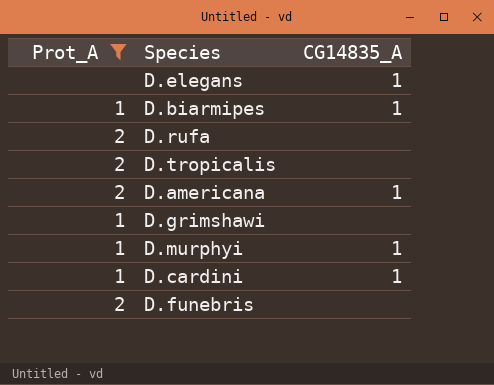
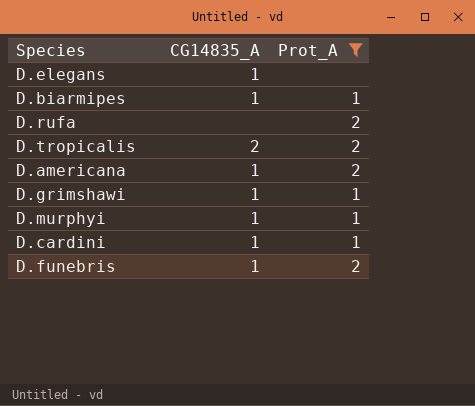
column Prot_A | position: 1 -> 3
D.tropicalis | CG14835_A: none -> 2
D.grimshawi | CG14835_A: none -> 1
D.funebris | CG14835_A: none -> 1

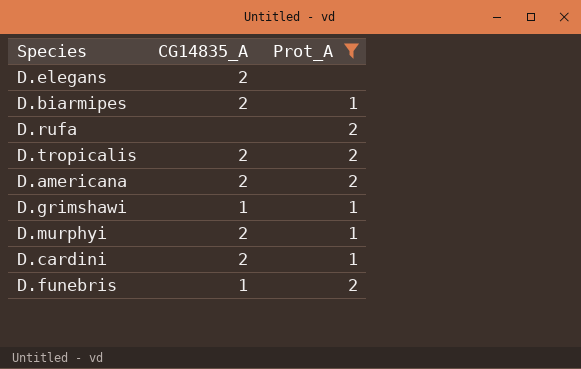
D.elegans | CG14835_A: 1 -> 2
D.biarmipes | CG14835_A: 1 -> 2
D.americana | CG14835_A: 1 -> 2
D.murphyi | CG14835_A: 1 -> 2
D.cardini | CG14835_A: 1 -> 2

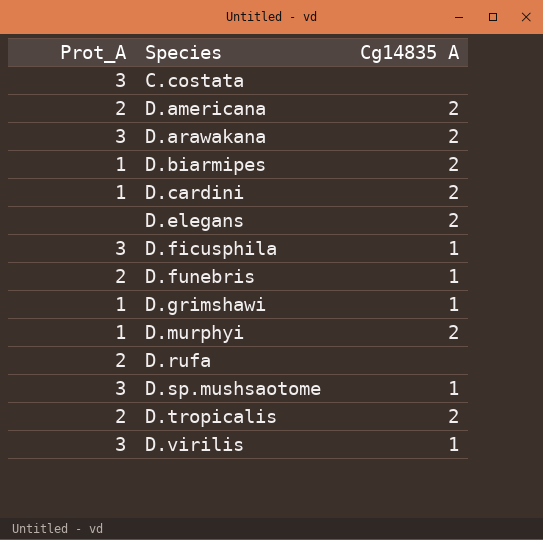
filter: Prot_A != 3 -> none
row order: none -> Species ascending
column Prot_A | position: 3 -> 1
column name: CG14835_A -> Cg14835 A

